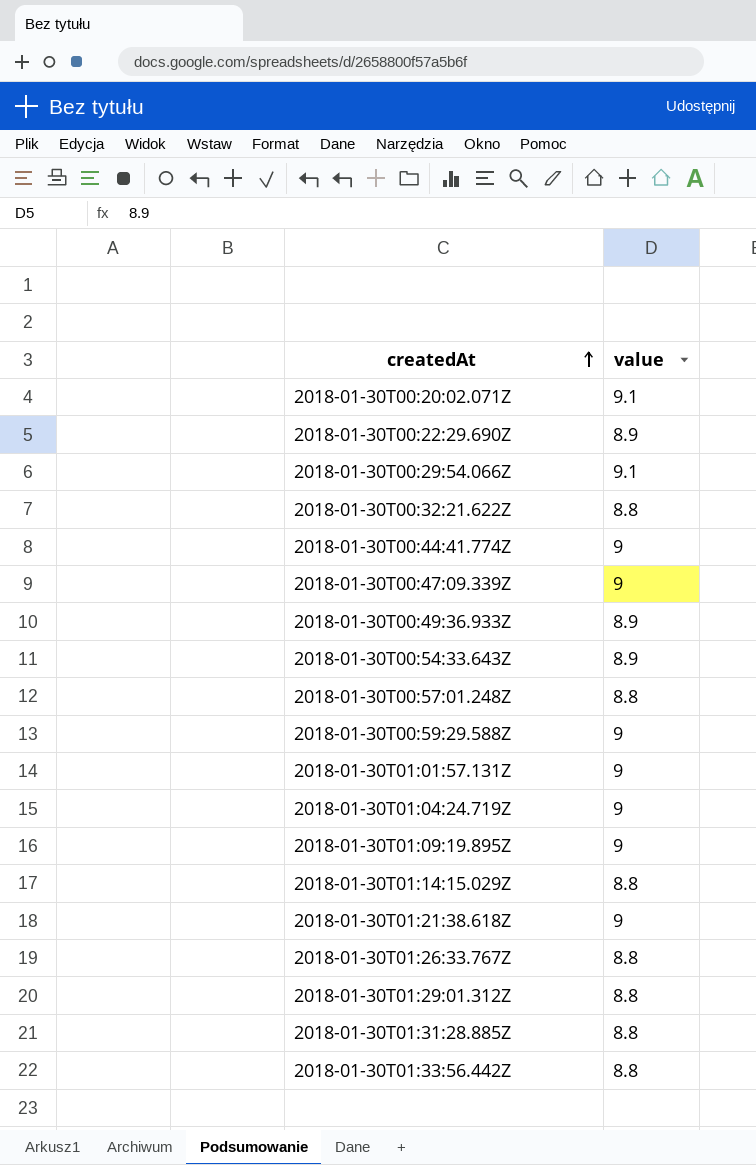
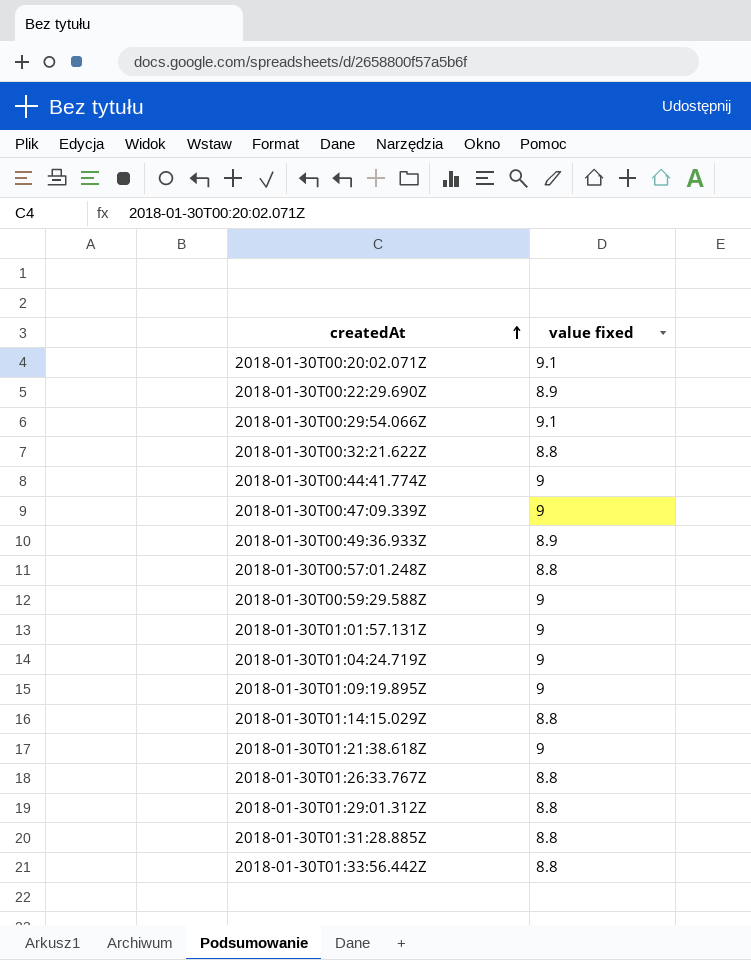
column name: value -> value fixed
row 2018-01-30T00:54:33.643Z: 8.9 -> none

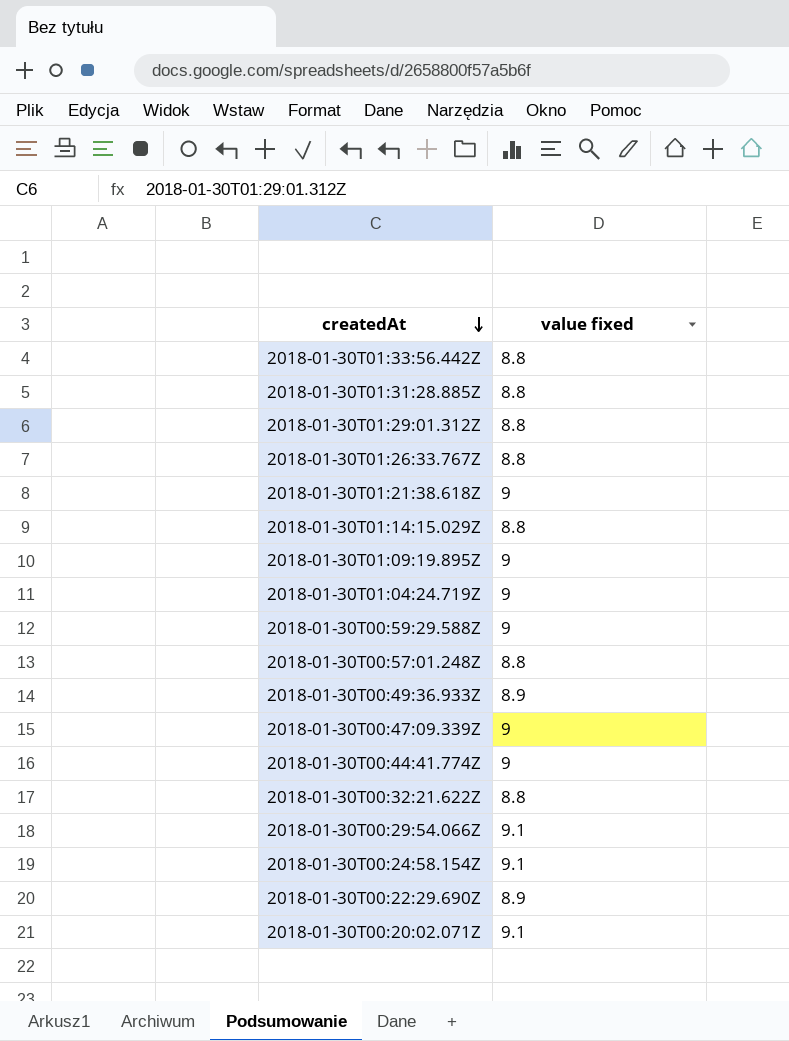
row order: createdAt ascending -> createdAt descending
row 2018-01-30T01:01:57.131Z: 9 -> none
row 2018-01-30T00:24:58.154Z: none -> 9.1

